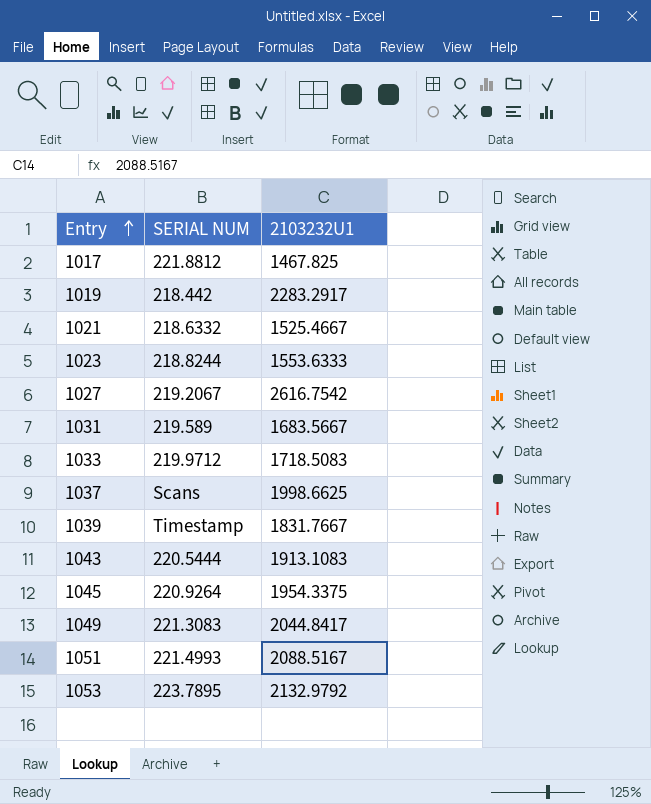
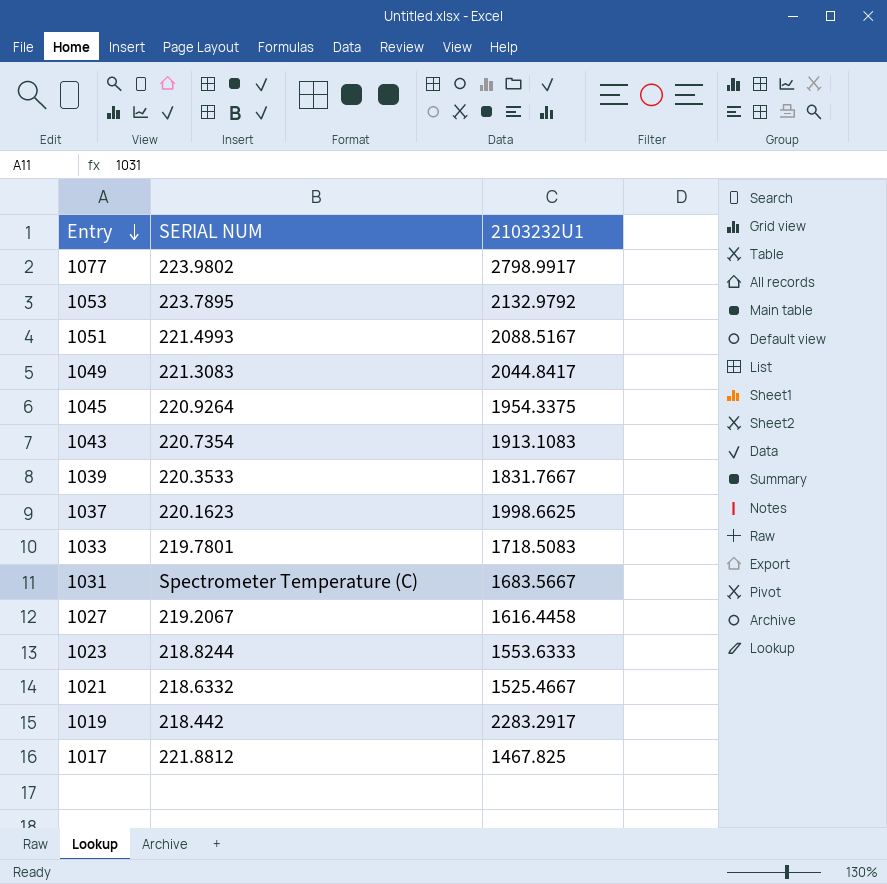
row order: Entry ascending -> Entry descending
row 1077: none -> 223.9802 | 2798.9917
1043 | SERIAL NUM: 220.5444 -> 220.7354
1039 | SERIAL NUM: Timestamp -> 220.3533
1037 | SERIAL NUM: Scans -> 220.1623
1033 | SERIAL NUM: 219.9712 -> 219.7801
1031 | SERIAL NUM: 219.589 -> Spectrometer Temperature (C)
1027 | 2103232U1: 2616.7542 -> 1616.4458

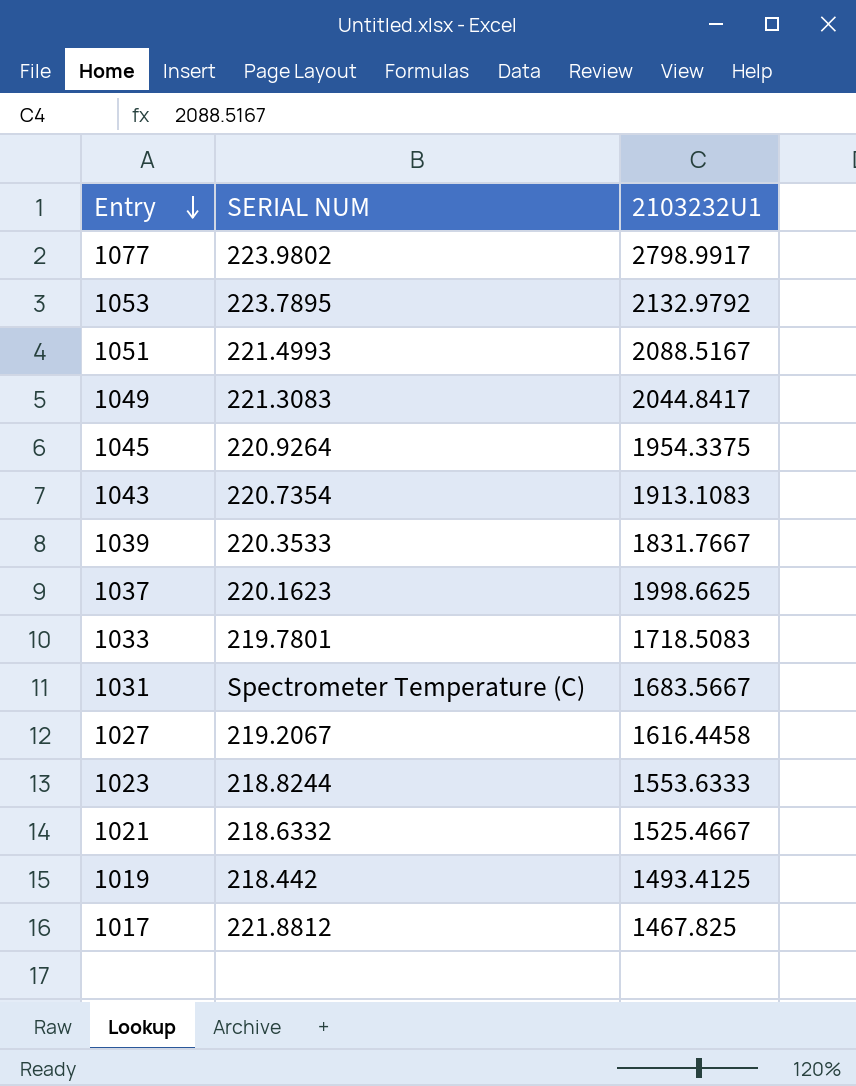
1019 | 2103232U1: 2283.2917 -> 1493.4125

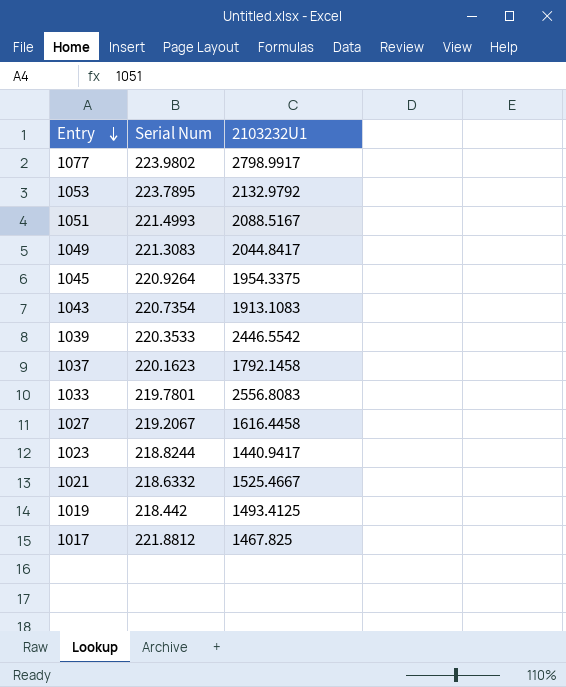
column name: SERIAL NUM -> Serial Num
row 1031: Spectrometer Temperature (C) | 1683.5667 -> none
1039 | 2103232U1: 1831.7667 -> 2446.5542
1037 | 2103232U1: 1998.6625 -> 1792.1458
1033 | 2103232U1: 1718.5083 -> 2556.8083
1023 | 2103232U1: 1553.6333 -> 1440.9417

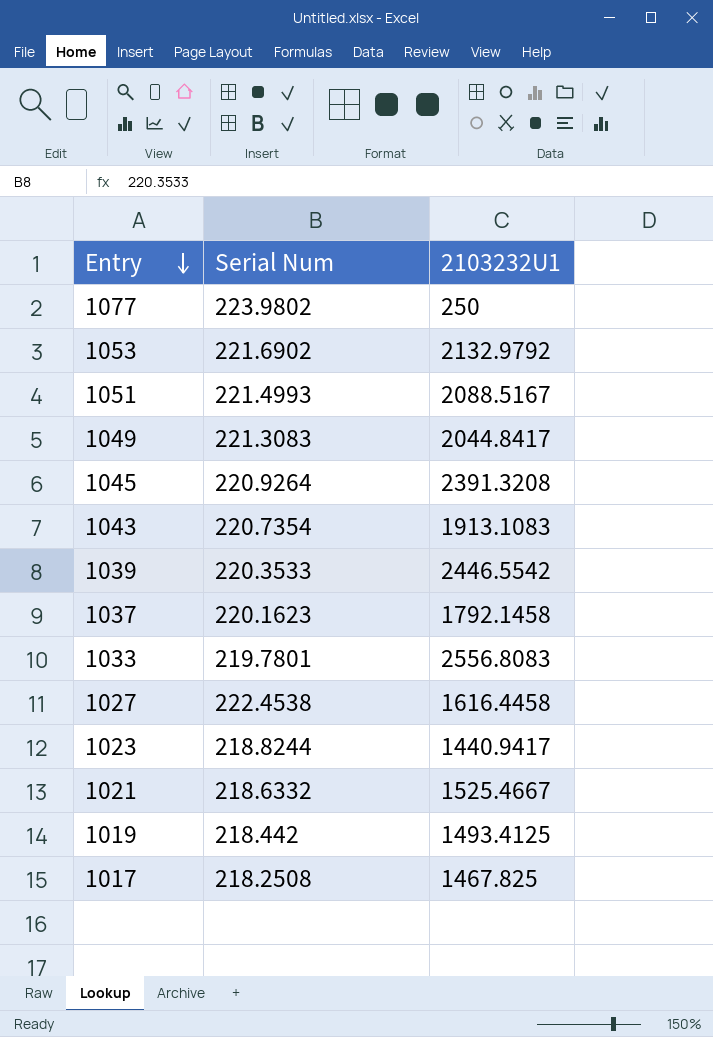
1077 | 2103232U1: 2798.9917 -> 250
1053 | Serial Num: 223.7895 -> 221.6902
1045 | 2103232U1: 1954.3375 -> 2391.3208
1027 | Serial Num: 219.2067 -> 222.4538
1017 | Serial Num: 221.8812 -> 218.2508

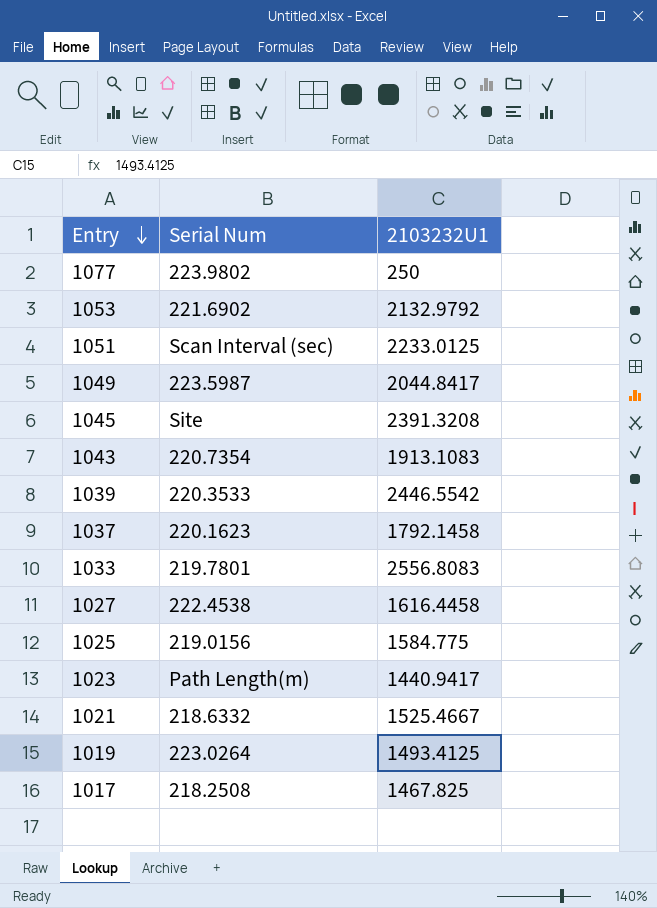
1051 | Serial Num: 221.4993 -> Scan Interval (sec)
1051 | 2103232U1: 2088.5167 -> 2233.0125
1049 | Serial Num: 221.3083 -> 223.5987
1045 | Serial Num: 220.9264 -> Site
row 1025: none -> 219.0156 | 1584.775
1023 | Serial Num: 218.8244 -> Path Length(m)
1019 | Serial Num: 218.442 -> 223.0264

